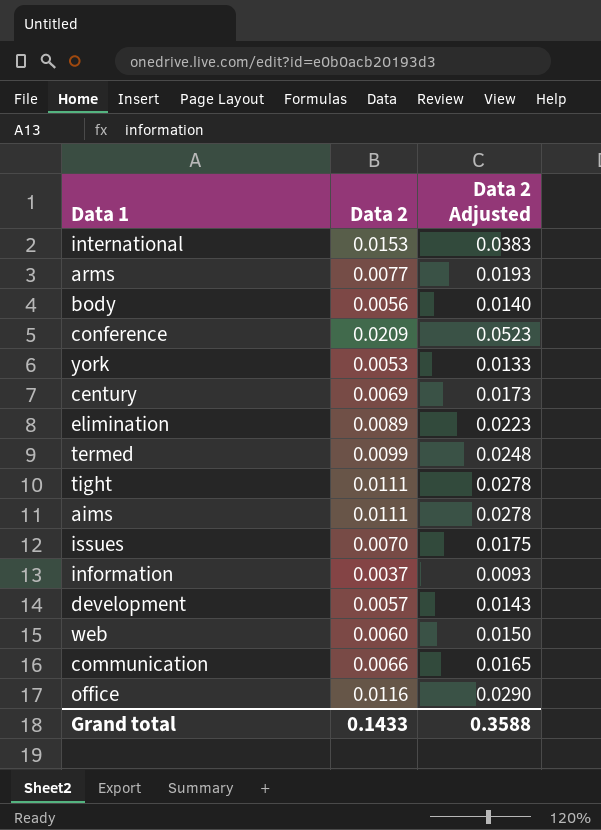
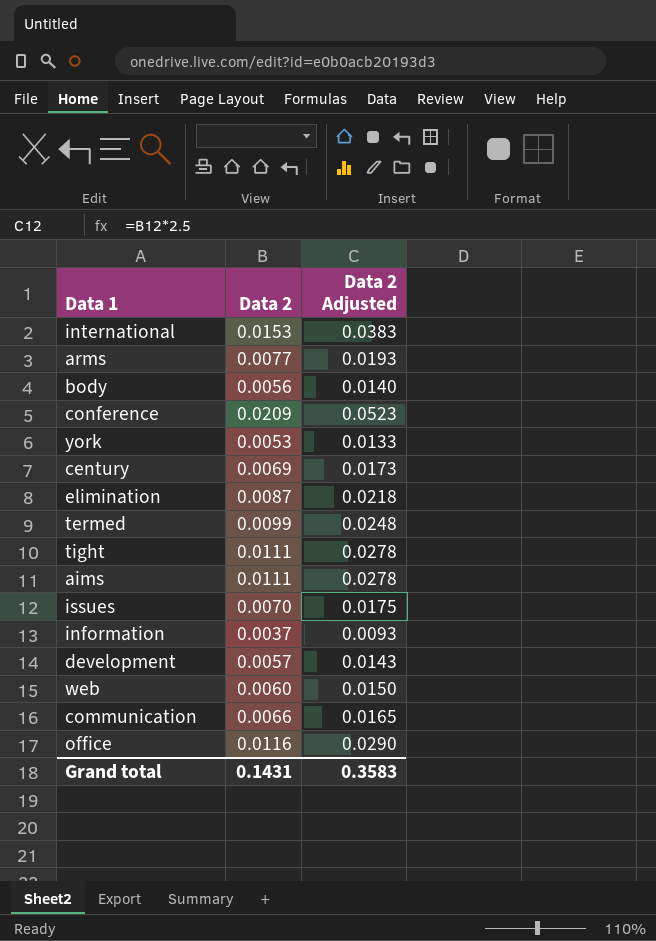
elimination | Data 2: 0.0089 -> 0.0087
elimination | Data 2 Adjusted: 0.0223 -> 0.0218
Grand total | Data 2: 0.1433 -> 0.1431
Grand total | Data 2 Adjusted: 0.3588 -> 0.3583

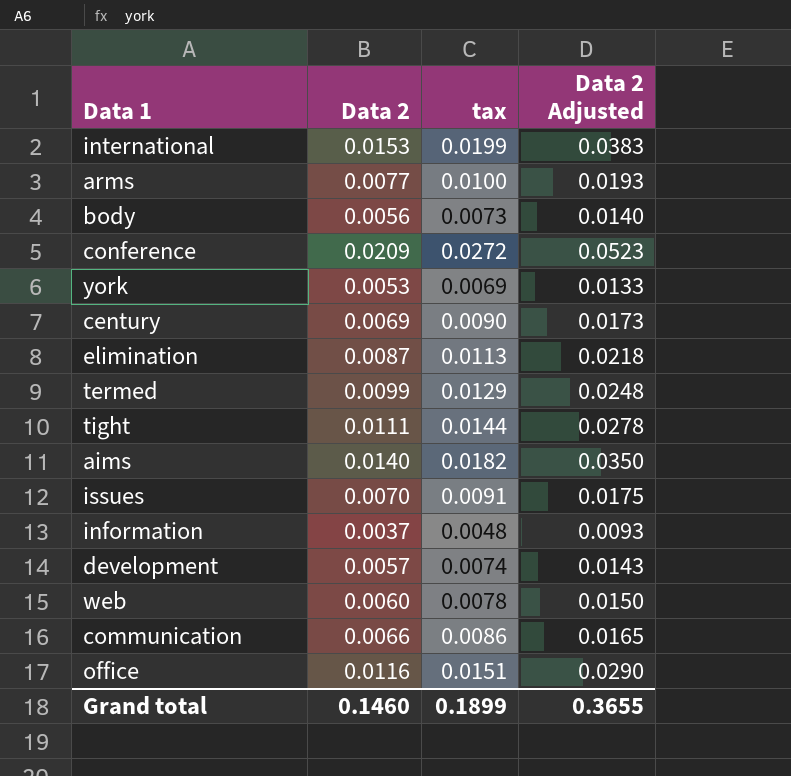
column tax | formula: none -> [Data 2] * 1.3
aims | Data 2: 0.0111 -> 0.0140
aims | Data 2 Adjusted: 0.0278 -> 0.0350
Grand total | Data 2: 0.1431 -> 0.1460
Grand total | Data 2 Adjusted: 0.3583 -> 0.3655

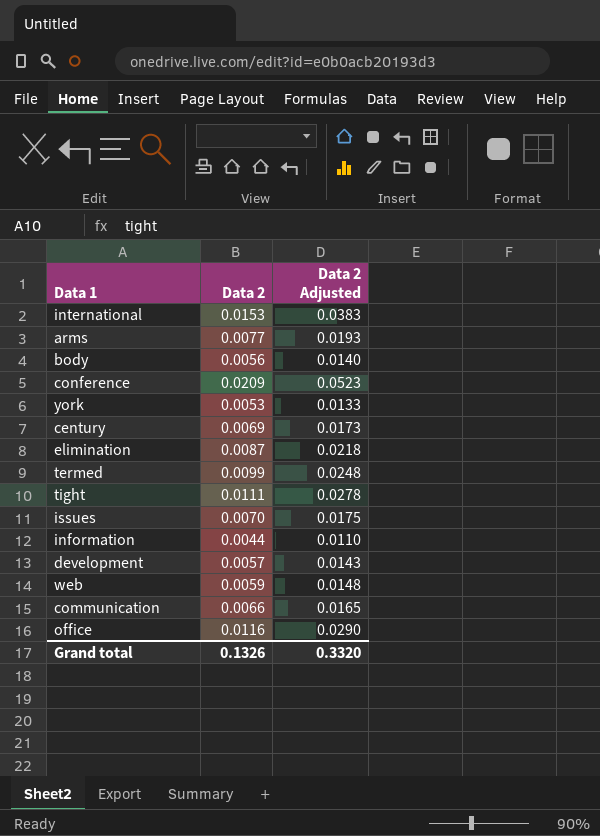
column tax | formula: [Data 2] * 1.3 -> none
row aims: 0.0140 | 0.0182 | 0.0350 -> none
information | Data 2: 0.0037 -> 0.0044
information | Data 2 Adjusted: 0.0093 -> 0.0110
web | Data 2: 0.0060 -> 0.0059
web | Data 2 Adjusted: 0.0150 -> 0.0148
Grand total | Data 2: 0.1460 -> 0.1326
Grand total | Data 2 Adjusted: 0.3655 -> 0.3320

